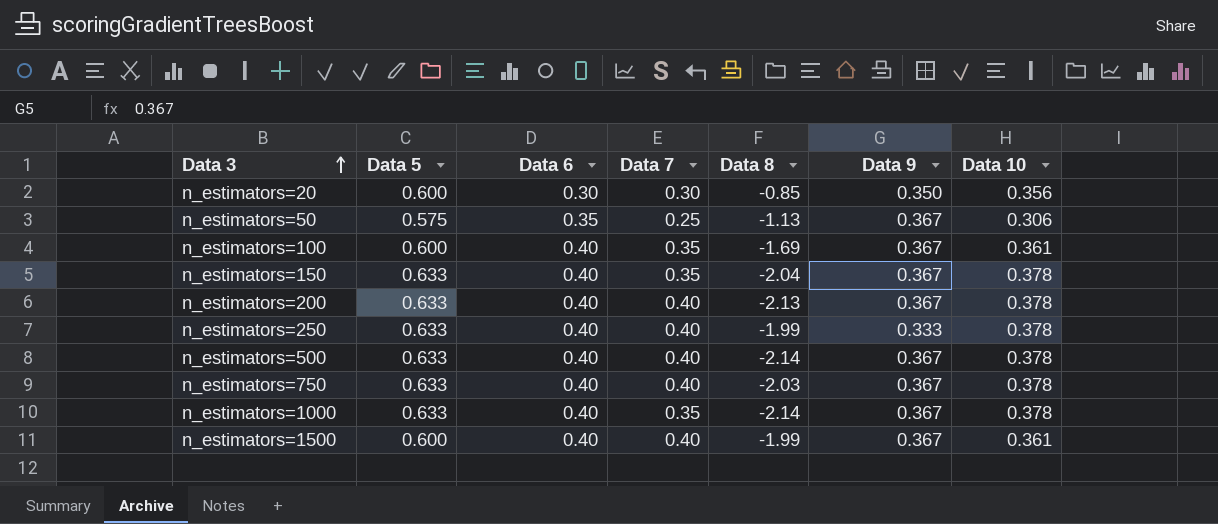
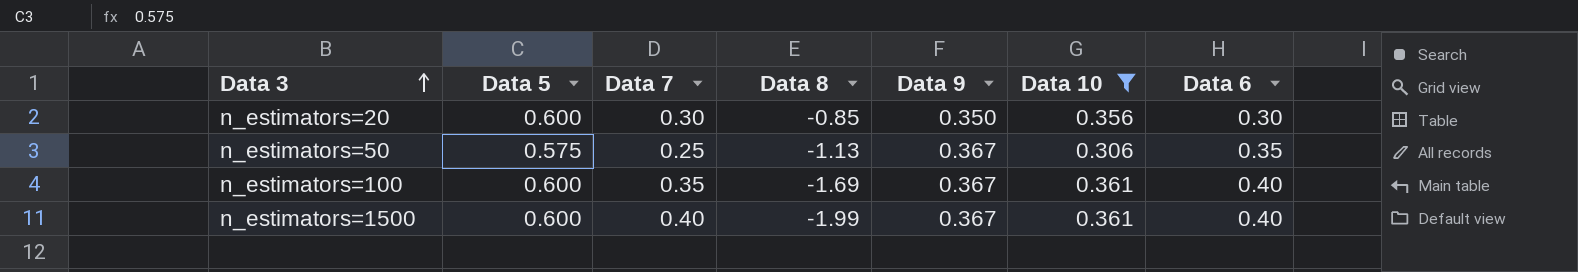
filter: none -> Data 10 != 0.378
column Data 6 | position: 3 -> 7

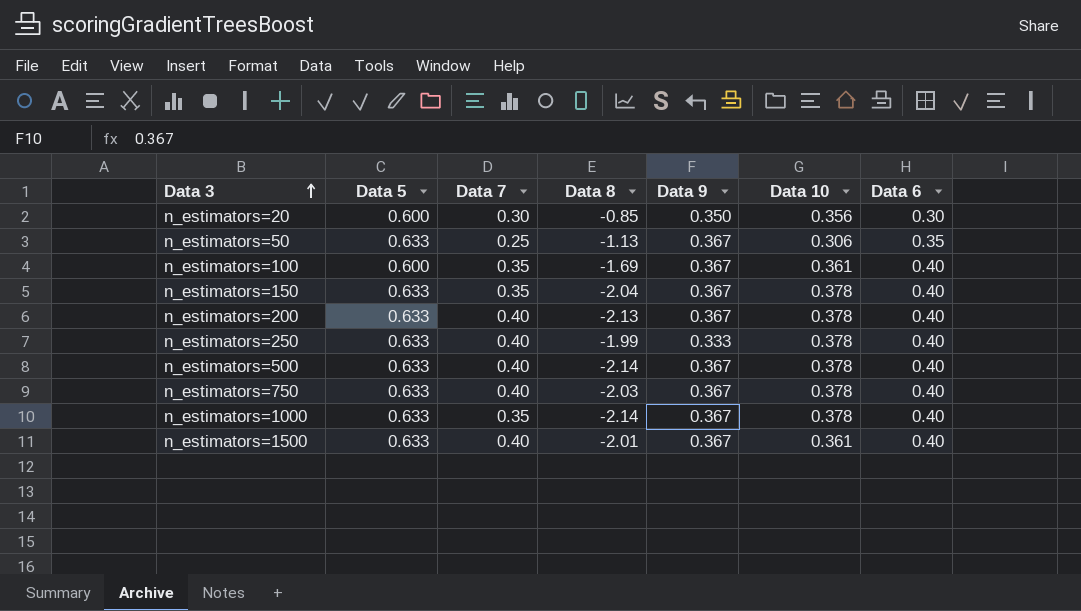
filter: Data 10 != 0.378 -> none
n_estimators=50 | Data 5: 0.575 -> 0.633
n_estimators=1500 | Data 5: 0.600 -> 0.633
n_estimators=1500 | Data 8: -1.99 -> -2.01

